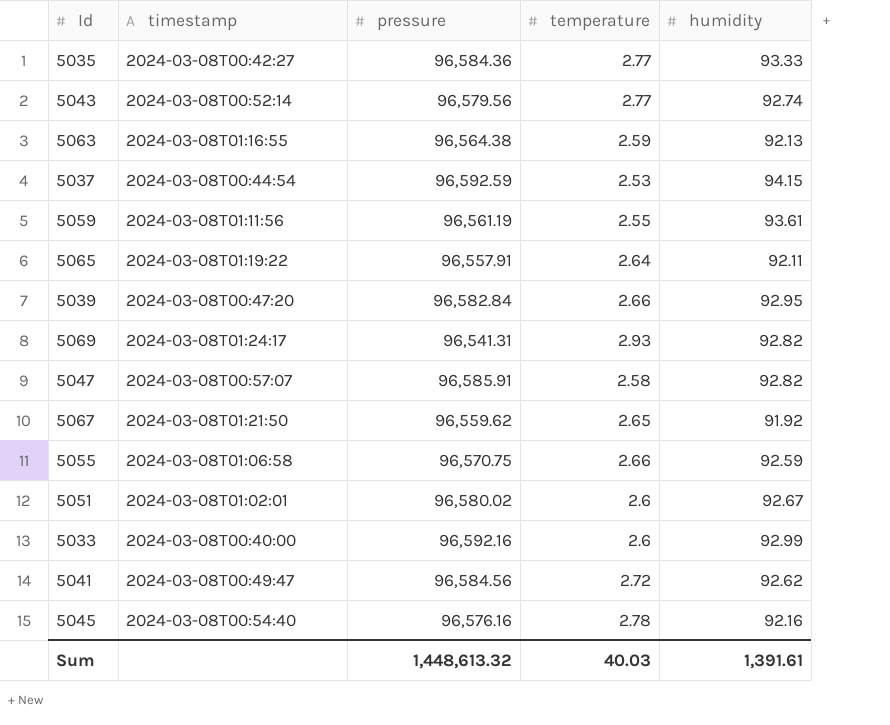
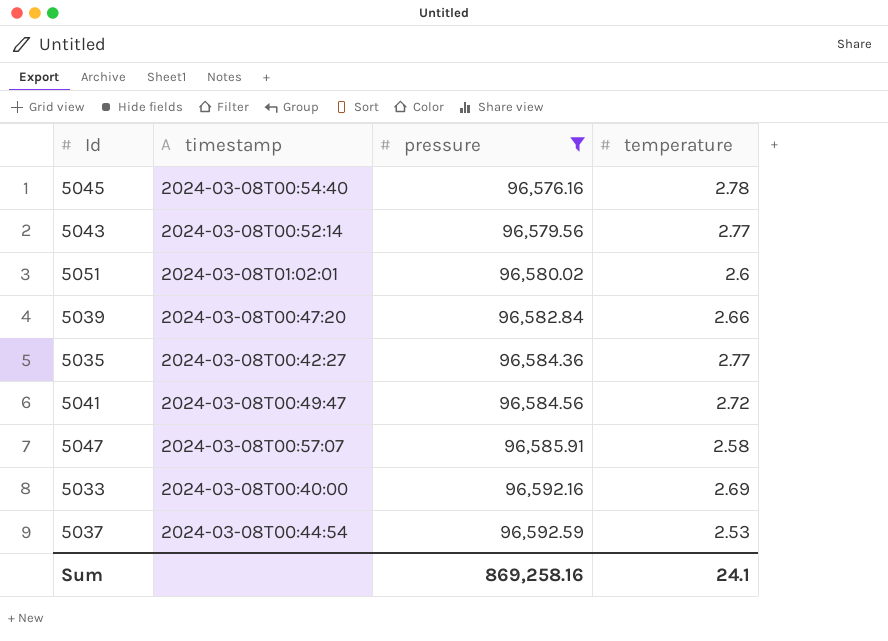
filter: none -> pressure >= 96,576.16
row order: none -> pressure ascending
column humidity | position: 5 -> none
5033 | temperature: 2.6 -> 2.69
Sum | pressure: 1,448,613.32 -> 869,258.16
Sum | temperature: 40.03 -> 24.1

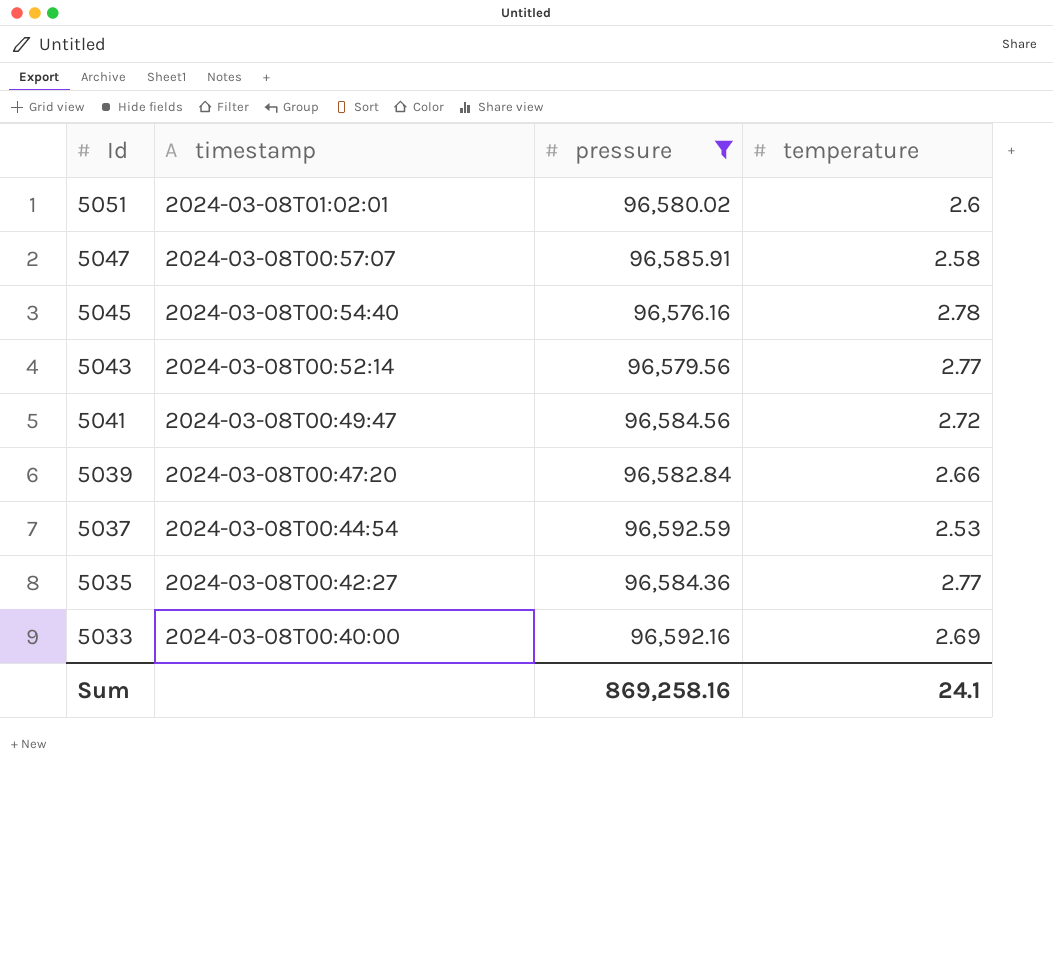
row order: pressure ascending -> Id descending

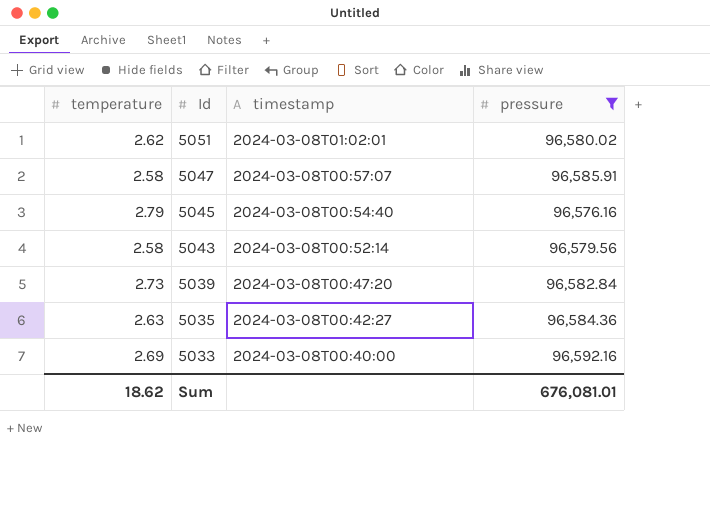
column temperature | position: 4 -> 1
row 5041: 2024-03-08T00:49:47 | 96,584.56 | 2.72 -> none
row 5037: 2024-03-08T00:44:54 | 96,592.59 | 2.53 -> none
5051 | temperature: 2.6 -> 2.62
5045 | temperature: 2.78 -> 2.79
5043 | temperature: 2.77 -> 2.58
5039 | temperature: 2.66 -> 2.73
5035 | temperature: 2.77 -> 2.63
Sum | temperature: 24.1 -> 18.62
Sum | pressure: 869,258.16 -> 676,081.01

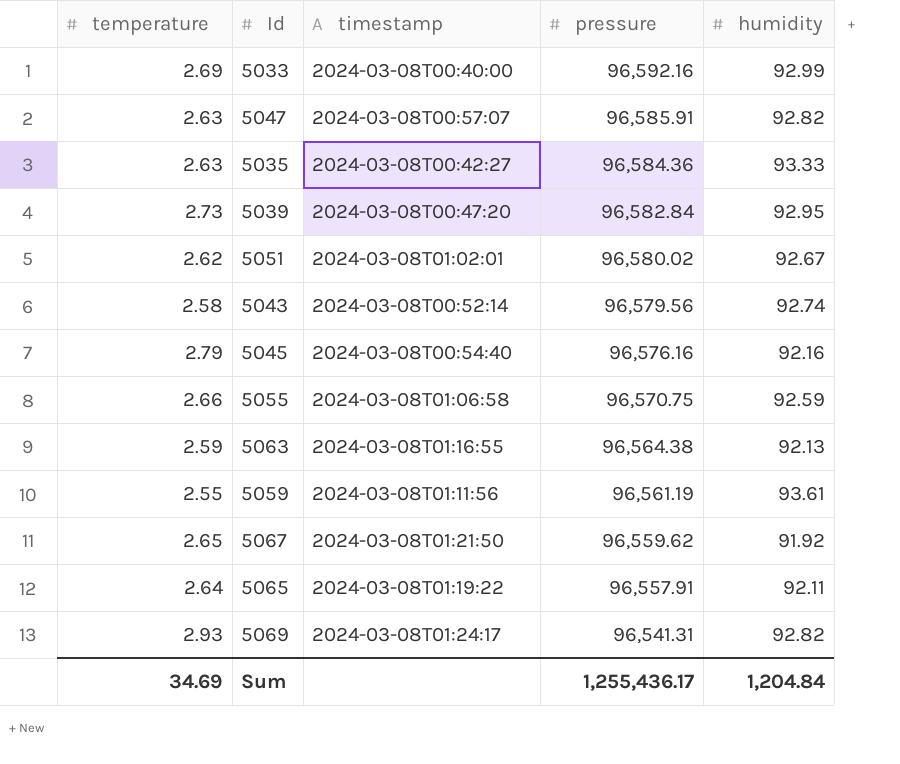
filter: pressure >= 96,576.16 -> none
row order: Id descending -> pressure descending
column humidity | position: none -> 5
5047 | temperature: 2.58 -> 2.63
Sum | temperature: 18.62 -> 34.69
Sum | pressure: 676,081.01 -> 1,255,436.17

